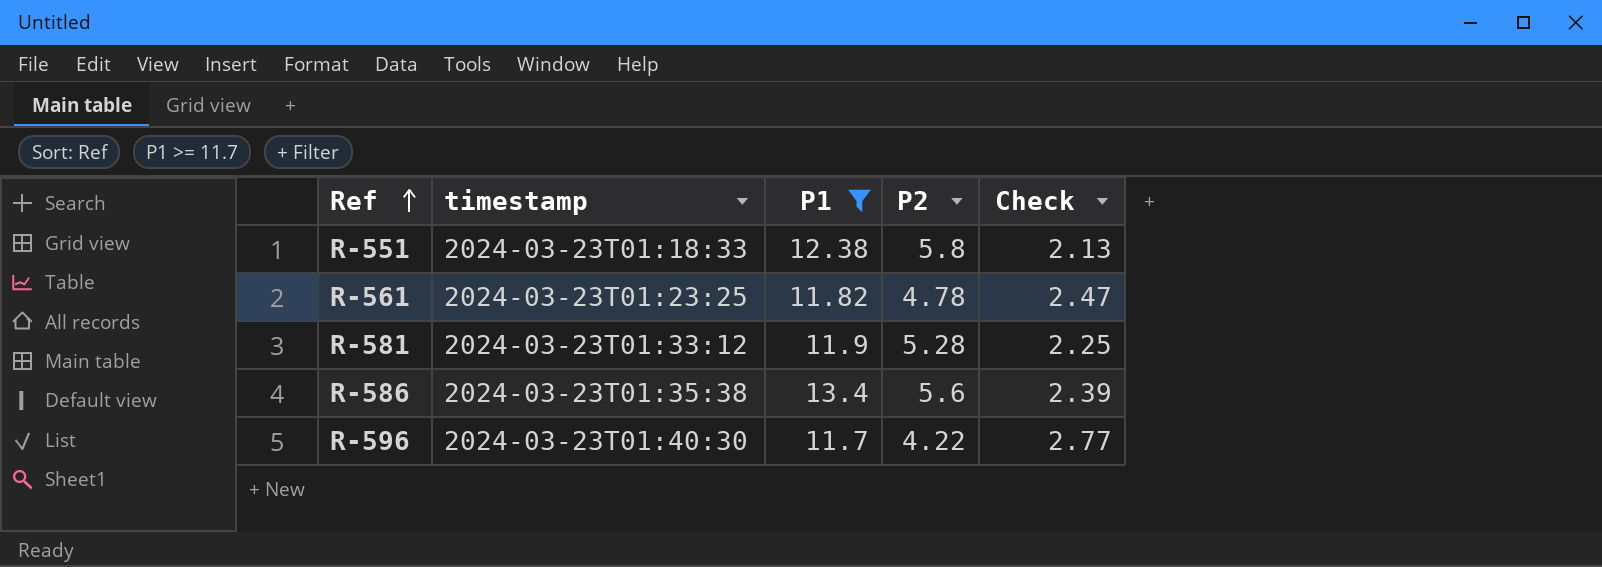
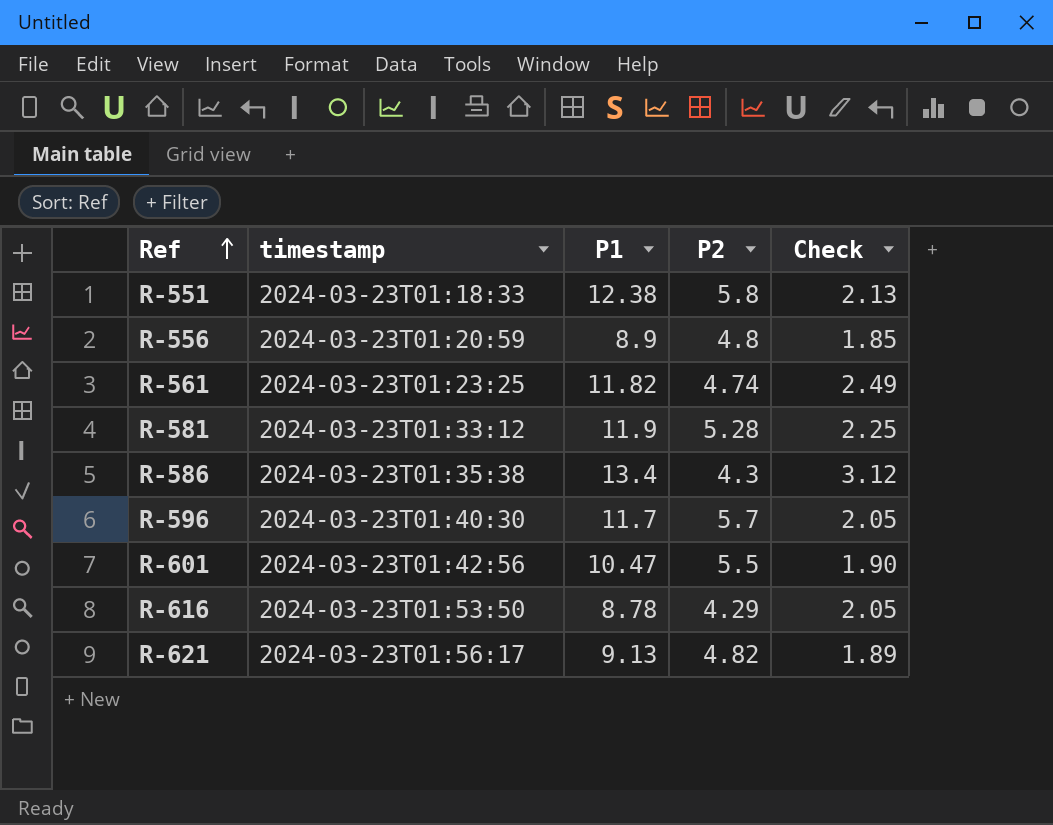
filter: P1 >= 11.7 -> none
R-561 | P2: 4.78 -> 4.74
R-561 | Check: 2.47 -> 2.49
R-586 | P2: 5.6 -> 4.3
R-586 | Check: 2.39 -> 3.12
R-596 | P2: 4.22 -> 5.7
R-596 | Check: 2.77 -> 2.05

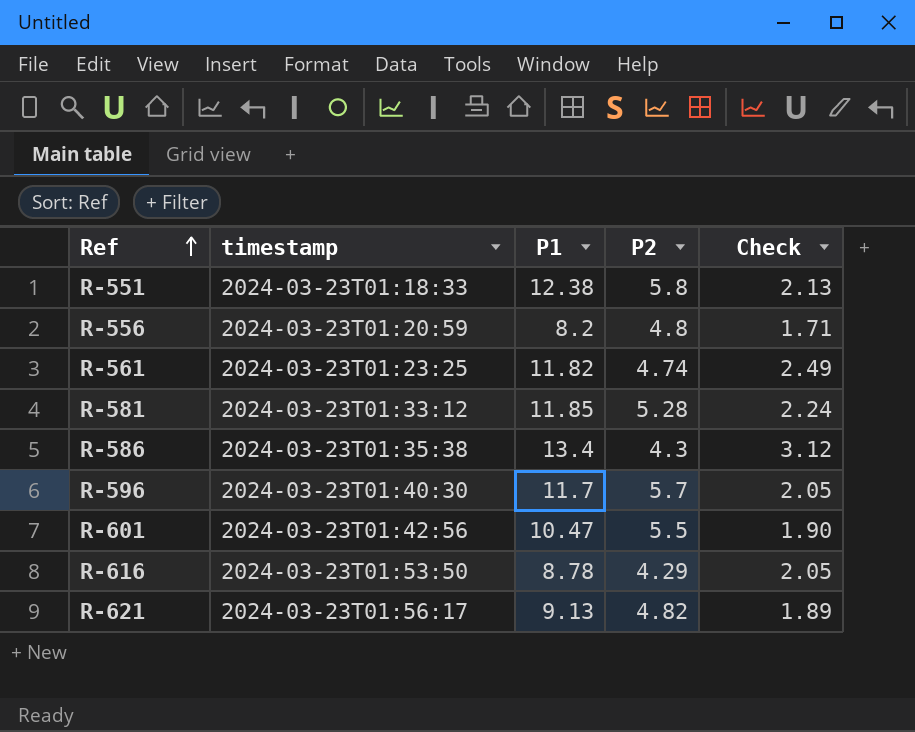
R-556 | P1: 8.9 -> 8.2
R-556 | Check: 1.85 -> 1.71
R-581 | P1: 11.9 -> 11.85
R-581 | Check: 2.25 -> 2.24

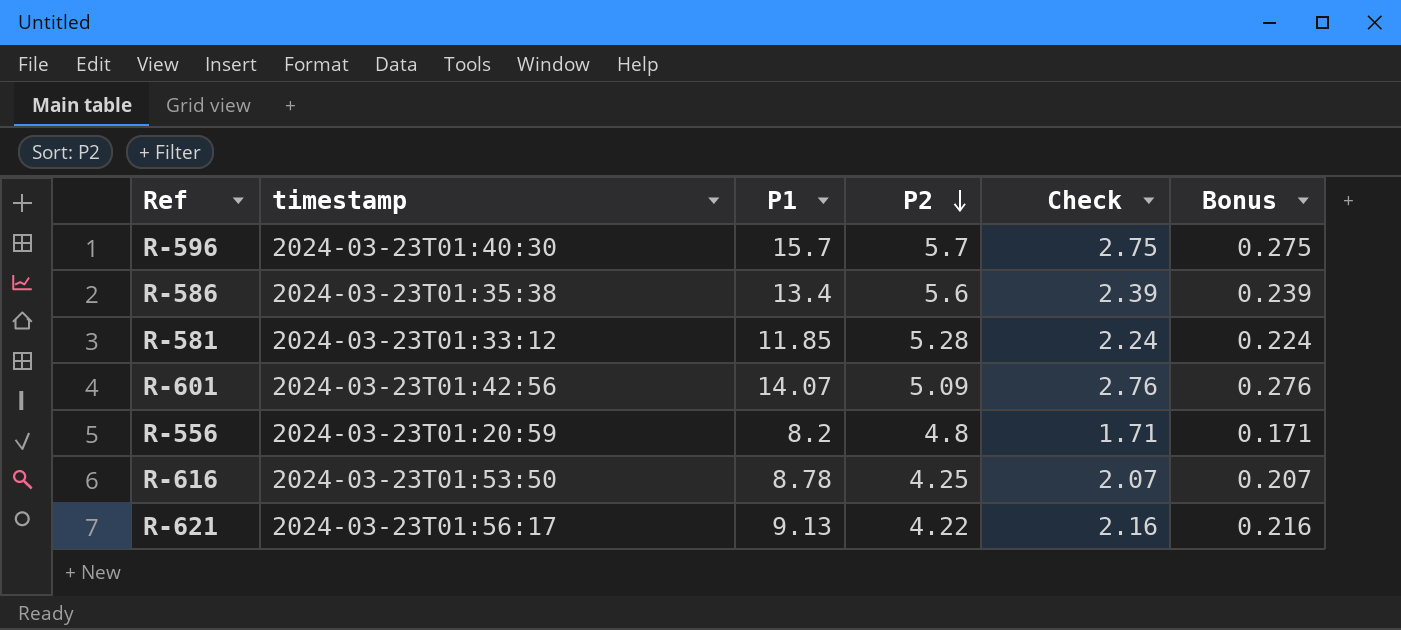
row order: Ref ascending -> P2 descending
column Bonus | formula: none -> [Check] * 0.1
row R-551: 2024-03-23T01:18:33 | 12.38 | 5.8 | 2.13 -> none
row R-561: 2024-03-23T01:23:25 | 11.82 | 4.74 | 2.49 -> none
R-596 | P1: 11.7 -> 15.7
R-596 | Check: 2.05 -> 2.75
R-586 | P2: 4.3 -> 5.6
R-586 | Check: 3.12 -> 2.39
R-601 | P1: 10.47 -> 14.07
R-601 | P2: 5.5 -> 5.09
R-601 | Check: 1.90 -> 2.76
R-616 | P2: 4.29 -> 4.25
R-616 | Check: 2.05 -> 2.07
R-621 | P2: 4.82 -> 4.22
R-621 | Check: 1.89 -> 2.16

